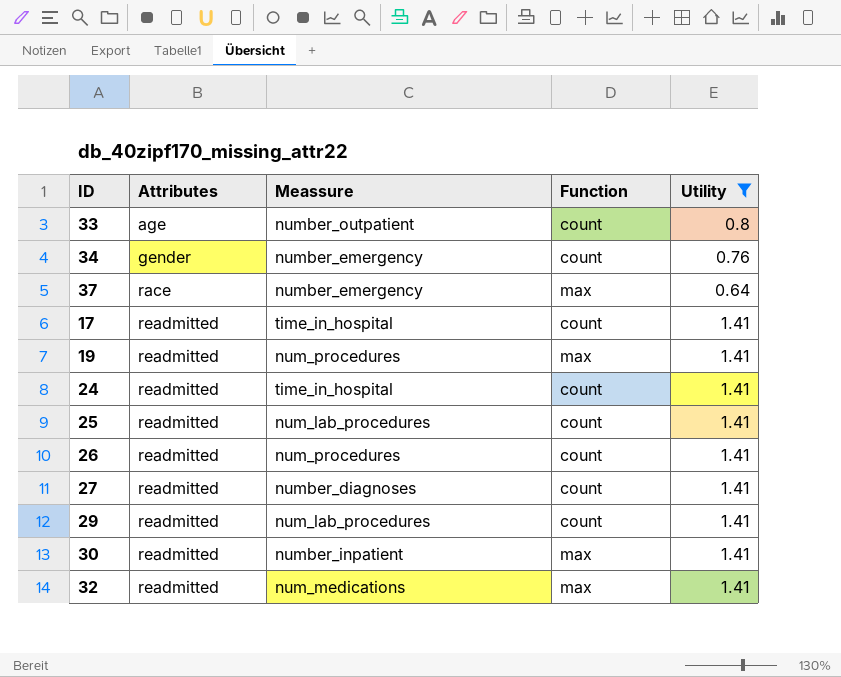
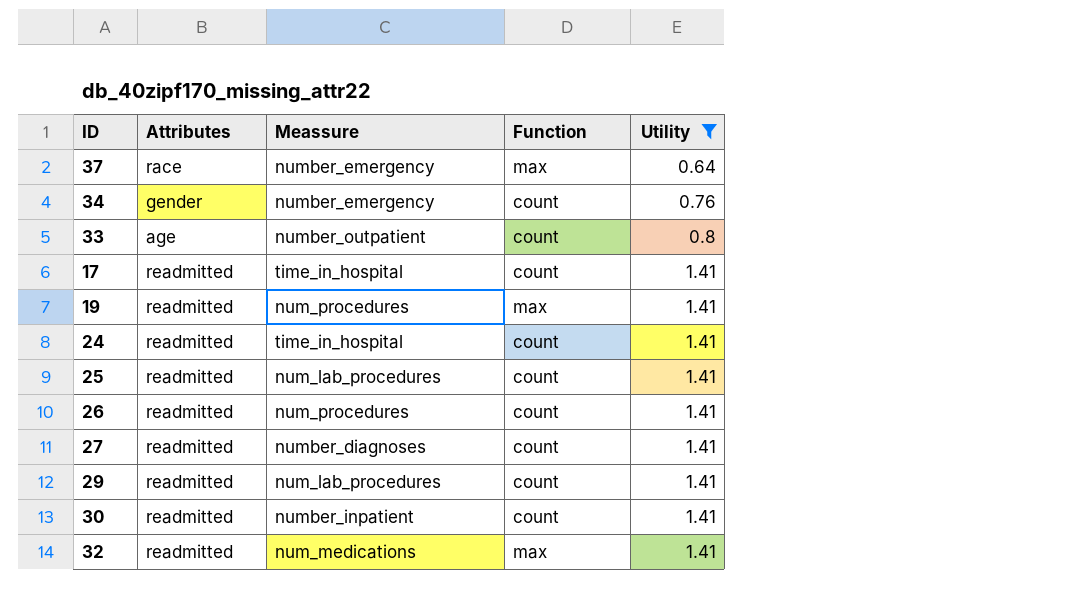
row order: Attributes ascending -> Utility ascending
30 | Function: max -> count

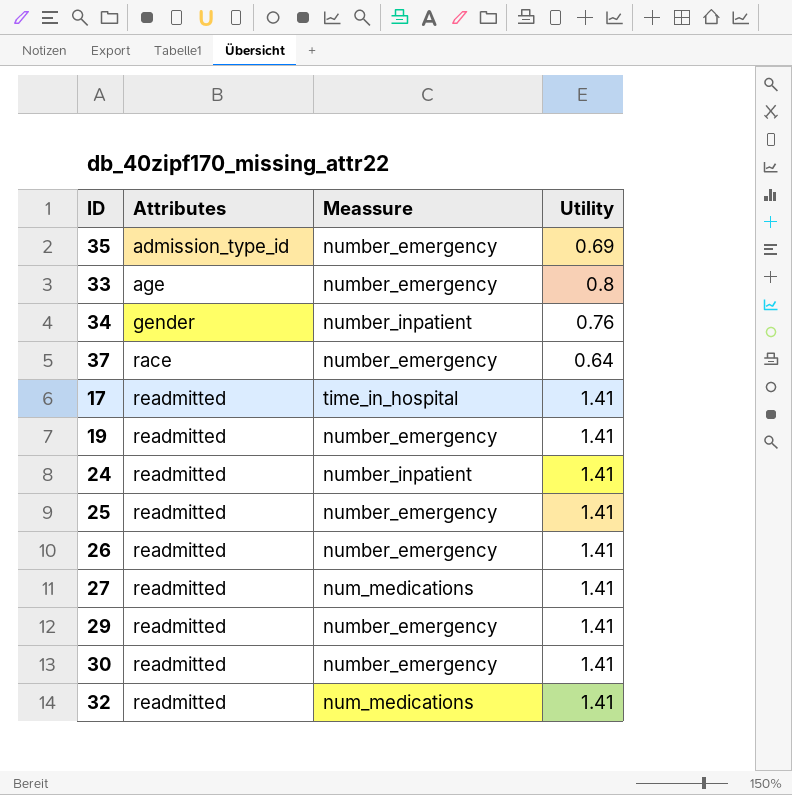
filter: Utility != 0.69 -> none
row order: Utility ascending -> Attributes ascending
column Function | position: 4 -> none
33 | Meassure: number_outpatient -> number_emergency
34 | Meassure: number_emergency -> number_inpatient
19 | Meassure: num_procedures -> number_emergency
24 | Meassure: time_in_hospital -> number_inpatient
25 | Meassure: num_lab_procedures -> number_emergency
26 | Meassure: num_procedures -> number_emergency
27 | Meassure: number_diagnoses -> num_medications
29 | Meassure: num_lab_procedures -> number_emergency
30 | Meassure: number_inpatient -> number_emergency

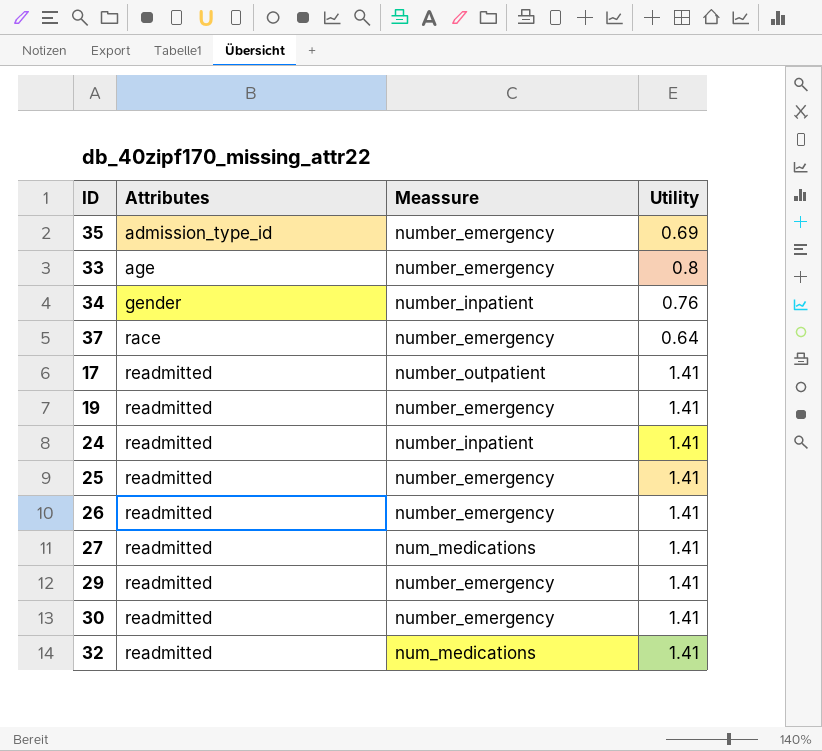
17 | Meassure: time_in_hospital -> number_outpatient

